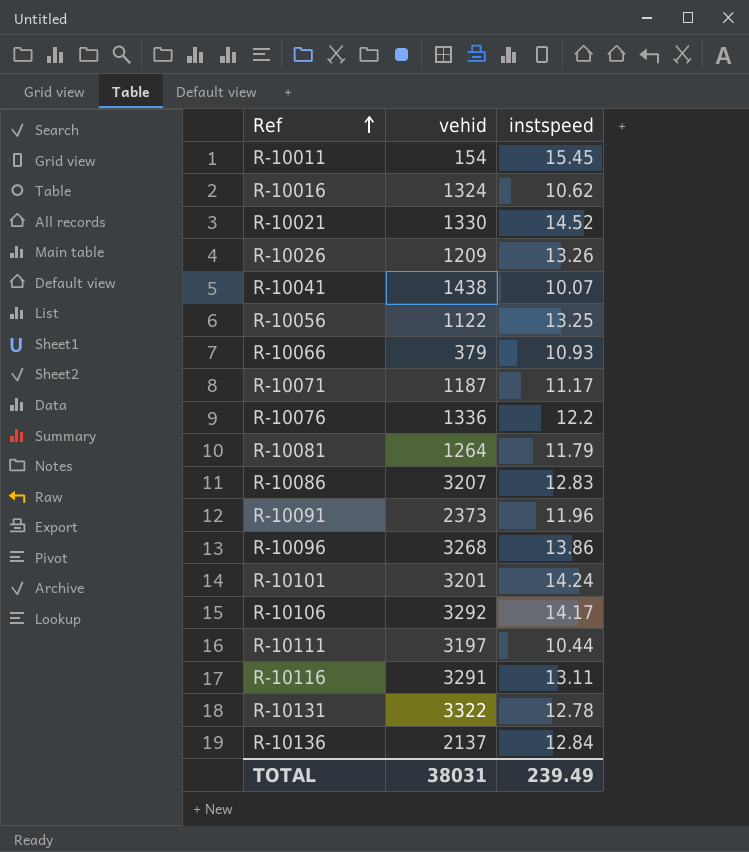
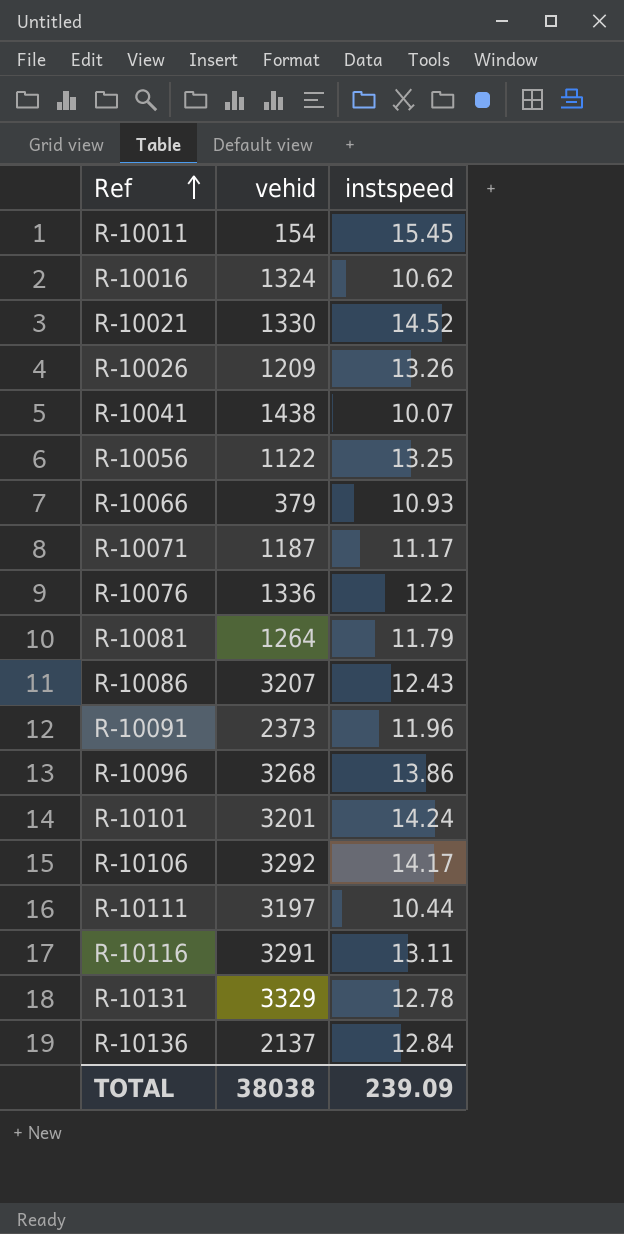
R-10086 | instspeed: 12.83 -> 12.43
R-10131 | vehid: 3322 -> 3329
TOTAL | vehid: 38031 -> 38038
TOTAL | instspeed: 239.49 -> 239.09

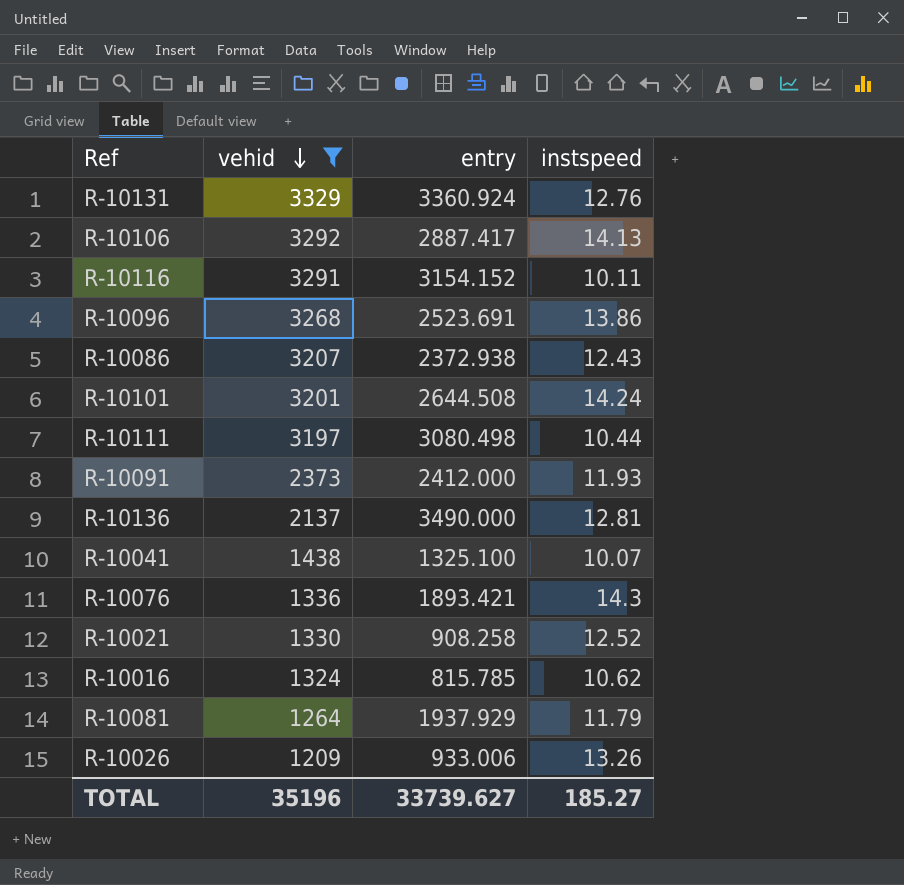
filter: none -> vehid >= 1209
row order: Ref ascending -> vehid descending
column entry | position: none -> 3
R-10131 | instspeed: 12.78 -> 12.76
R-10106 | instspeed: 14.17 -> 14.13
R-10116 | instspeed: 13.11 -> 10.11
R-10091 | instspeed: 11.96 -> 11.93
R-10136 | instspeed: 12.84 -> 12.81
R-10076 | instspeed: 12.2 -> 14.3
R-10021 | instspeed: 14.52 -> 12.52
TOTAL | vehid: 38038 -> 35196
TOTAL | instspeed: 239.09 -> 185.27

